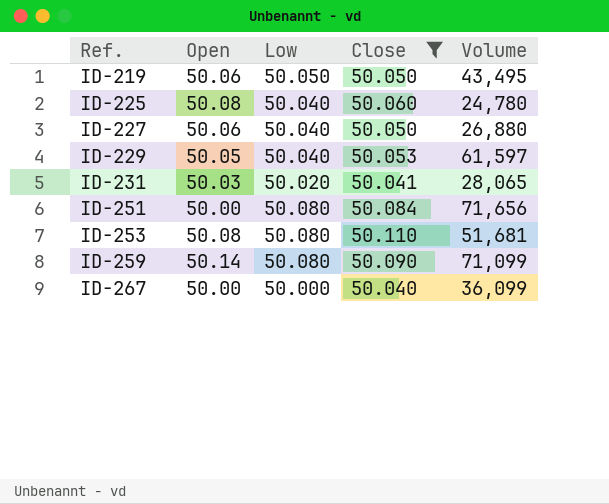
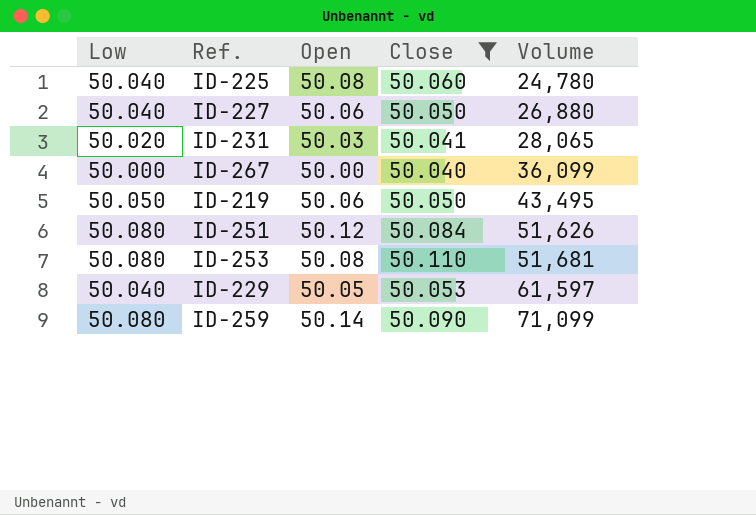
row order: Ref. ascending -> Volume ascending
column Low | position: 3 -> 1
ID-251 | Open: 50.00 -> 50.12
ID-251 | Volume: 71,656 -> 51,626

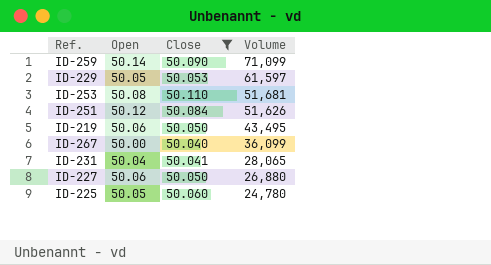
row order: Volume ascending -> Volume descending
column Low | position: 1 -> none
ID-231 | Open: 50.03 -> 50.04
ID-225 | Open: 50.08 -> 50.05

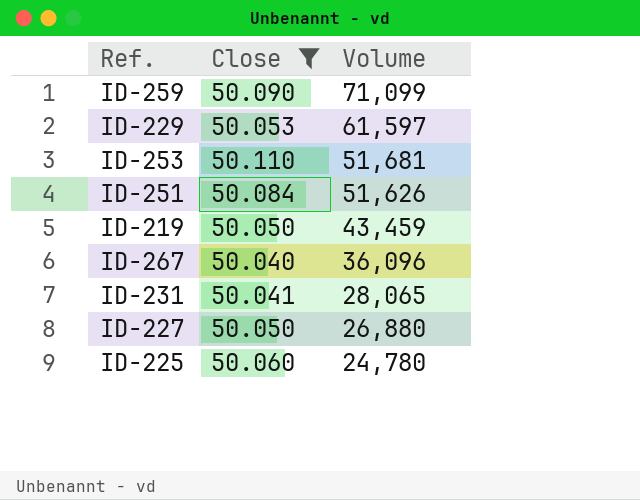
column Open | position: 2 -> none
ID-219 | Volume: 43,495 -> 43,459
ID-267 | Volume: 36,099 -> 36,096

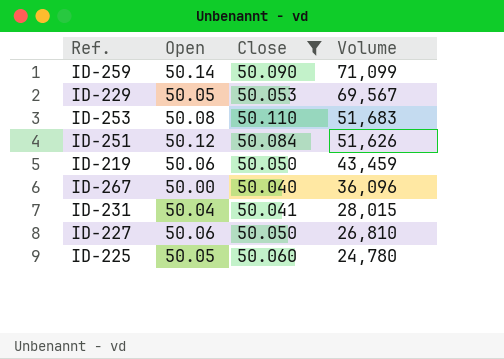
column Open | position: none -> 2
ID-229 | Volume: 61,597 -> 69,567
ID-253 | Volume: 51,681 -> 51,683
ID-231 | Volume: 28,065 -> 28,015
ID-227 | Volume: 26,880 -> 26,810

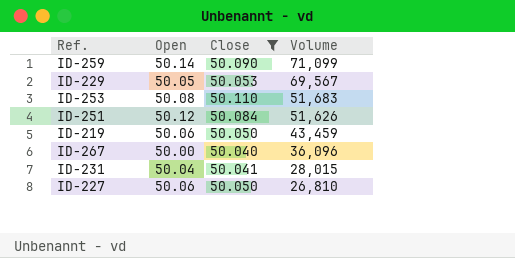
row ID-225: 50.05 | 50.060 | 24,780 -> none

